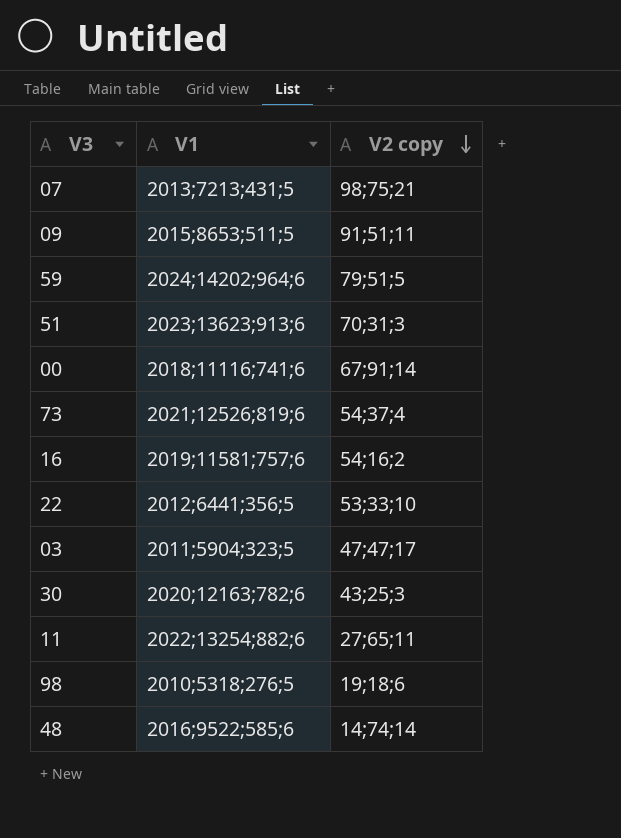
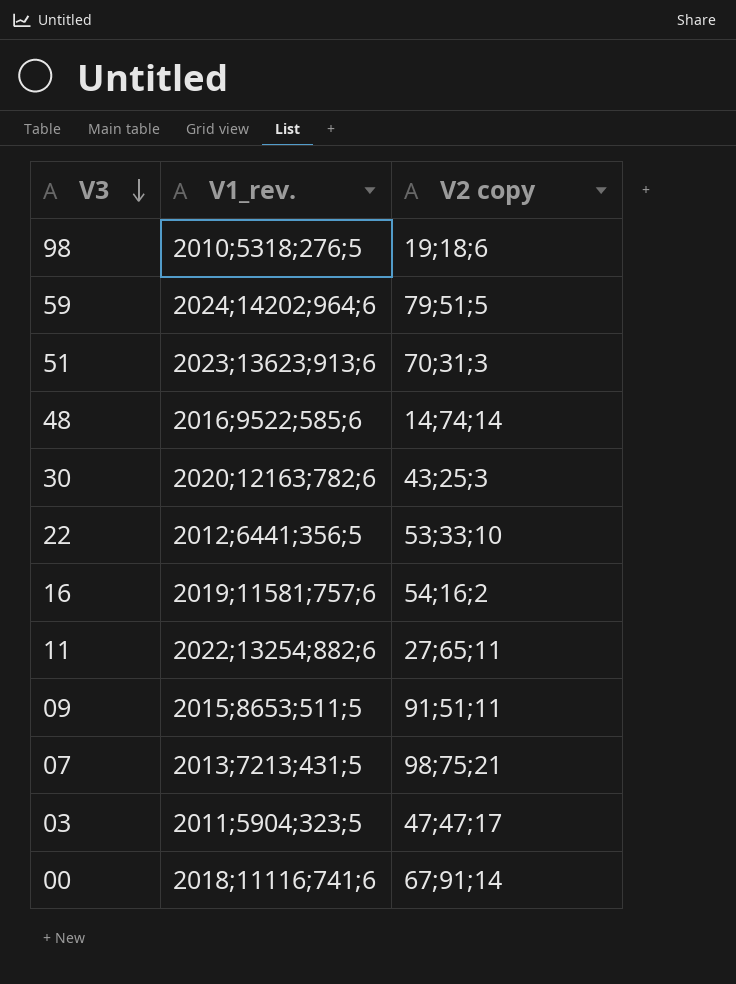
row order: V2 copy descending -> V3 descending
column name: V1 -> V1_rev.
row 73: 2021;12526;819;6 | 54;37;4 -> none

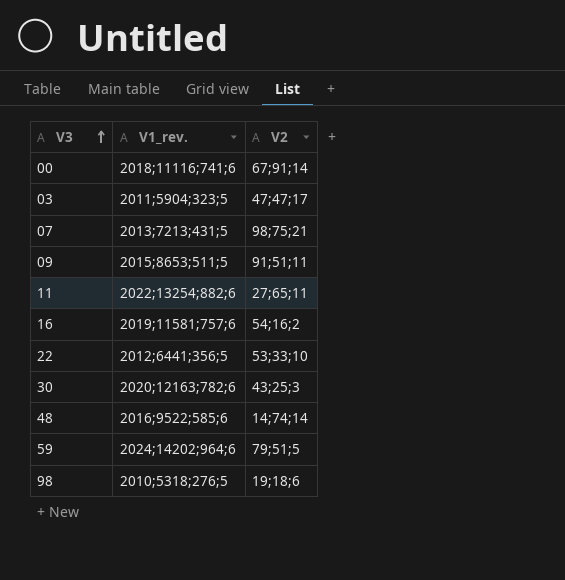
row order: V3 descending -> V3 ascending
column name: V2 copy -> V2
row 51: 2023;13623;913;6 | 70;31;3 -> none

